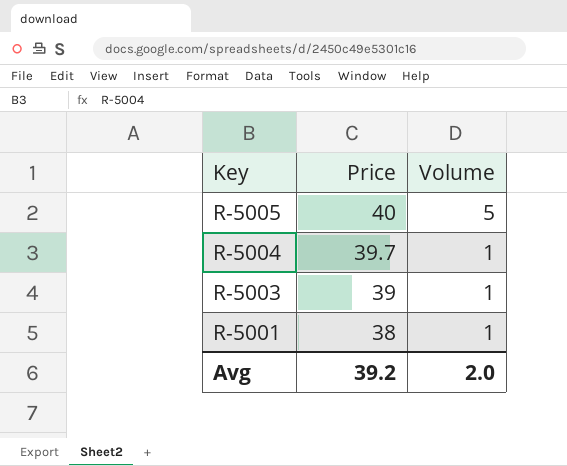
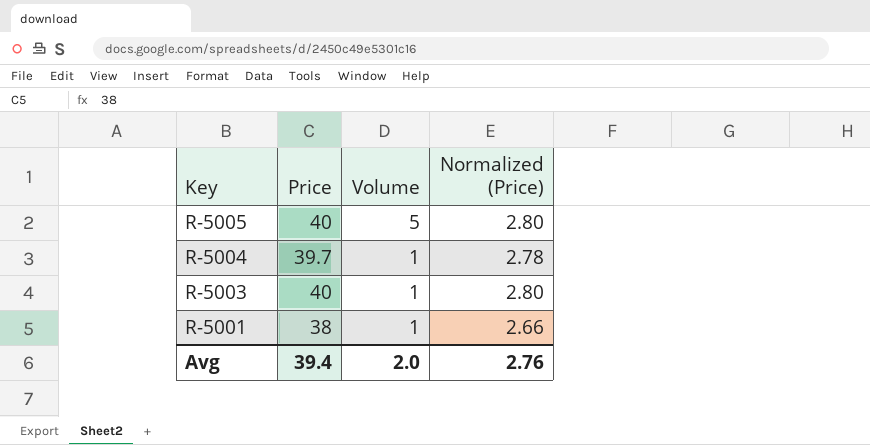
column Normalized (Price) | formula: none -> [Price] * 0.07
R-5003 | Price: 39 -> 40
Avg | Price: 39.2 -> 39.4

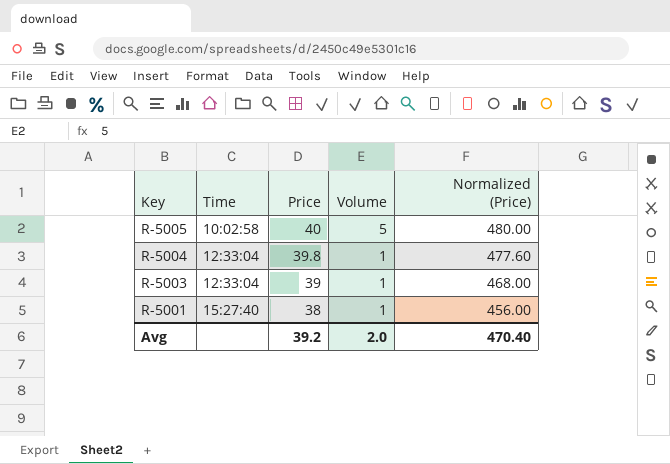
column Time | position: none -> 2
column Normalized (Price) | formula: [Price] * 0.07 -> [Price] * 12
R-5004 | Price: 39.7 -> 39.8
R-5003 | Price: 40 -> 39
Avg | Price: 39.4 -> 39.2
Avg | Normalized (Price): 2.76 -> 470.40

